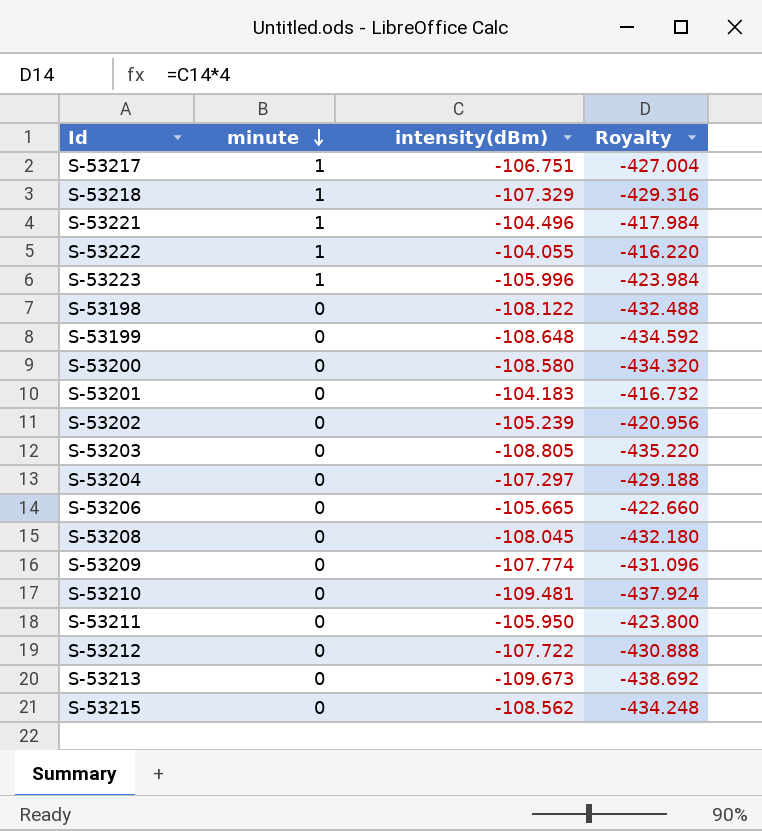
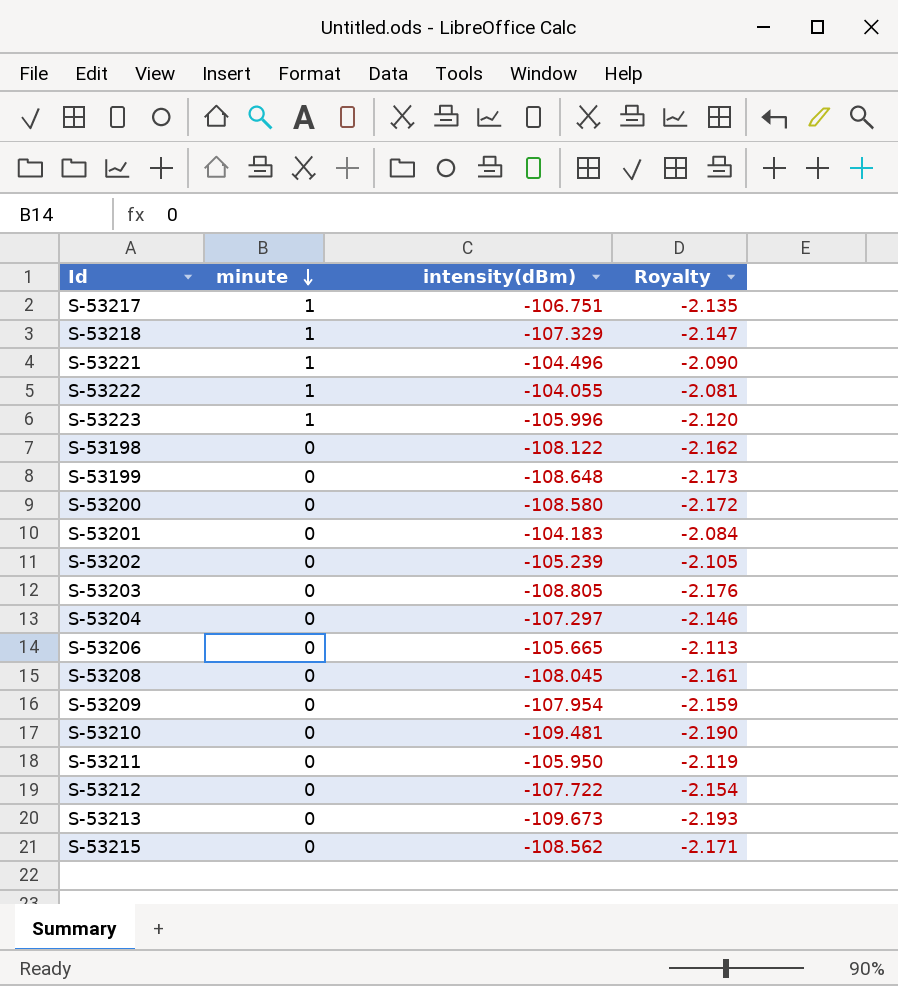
column Royalty | formula: [intensity(dBm)] * 4 -> [intensity(dBm)] * 0.02
S-53209 | intensity(dBm): -107.774 -> -107.954

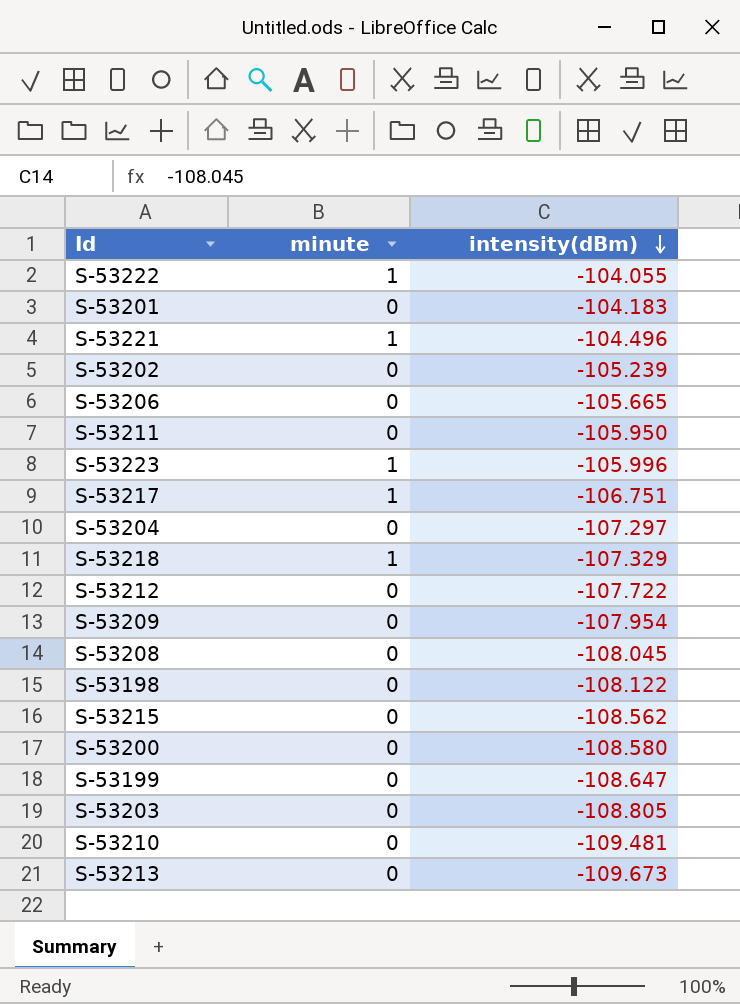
row order: minute descending -> intensity(dBm) descending
column Royalty | formula: [intensity(dBm)] * 0.02 -> none
S-53199 | intensity(dBm): -108.648 -> -108.647

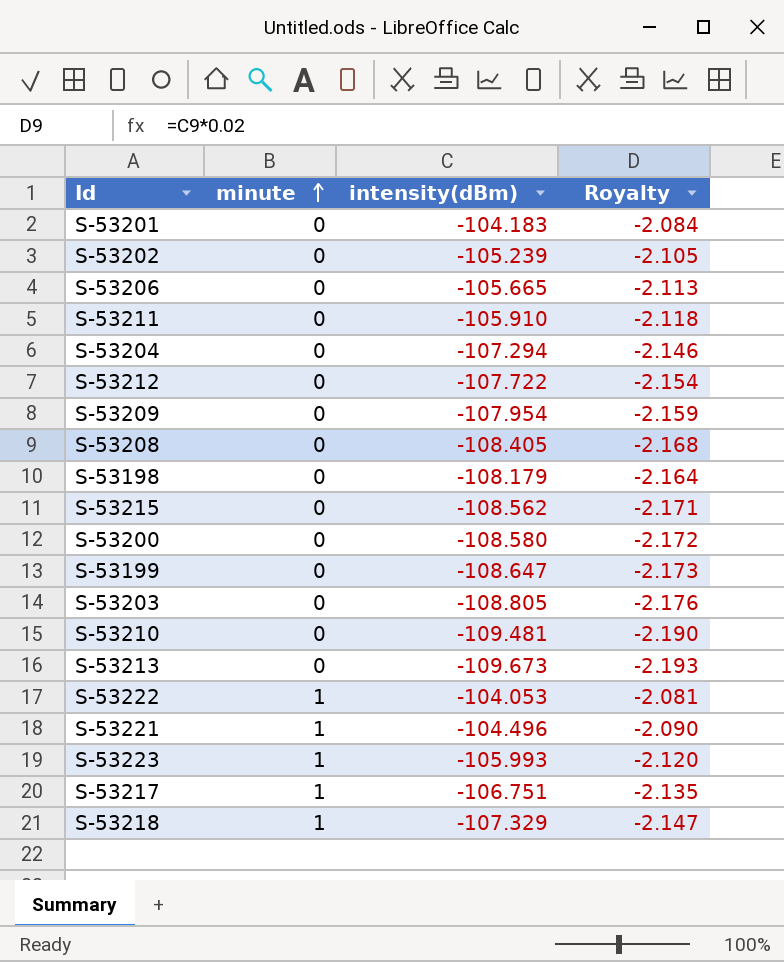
row order: intensity(dBm) descending -> minute ascending
column Royalty | formula: none -> [intensity(dBm)] * 0.02
S-53211 | intensity(dBm): -105.950 -> -105.910
S-53204 | intensity(dBm): -107.297 -> -107.294
S-53208 | intensity(dBm): -108.045 -> -108.405
S-53198 | intensity(dBm): -108.122 -> -108.179
S-53222 | intensity(dBm): -104.055 -> -104.053
S-53223 | intensity(dBm): -105.996 -> -105.993

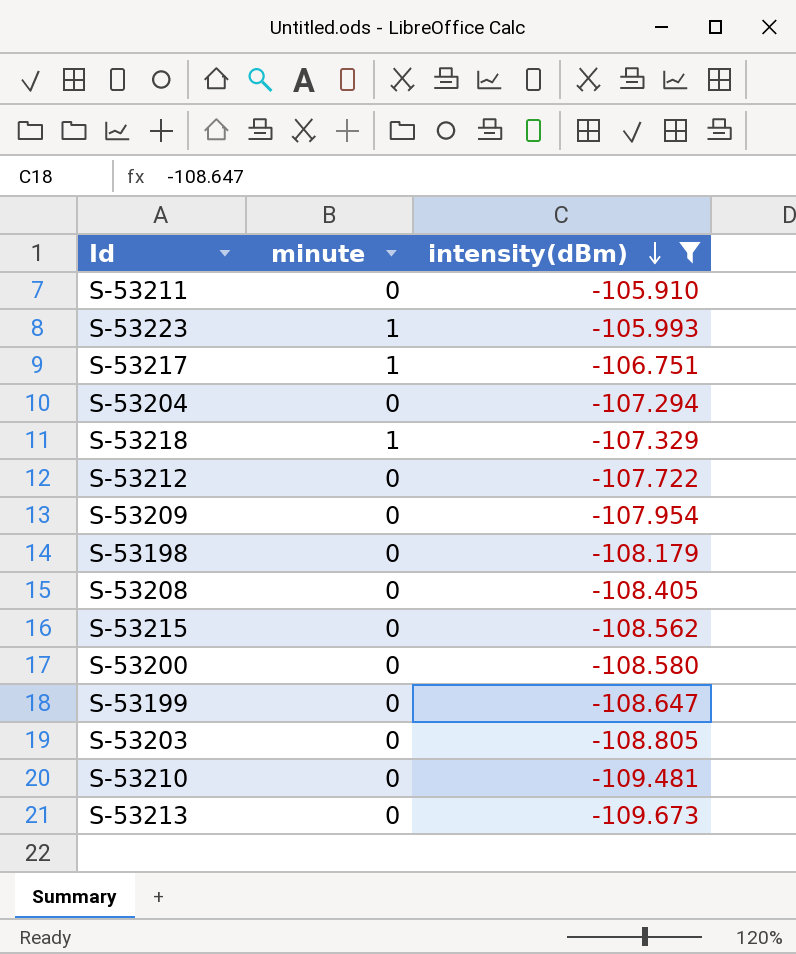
filter: none -> intensity(dBm) <= -105.910
row order: minute ascending -> intensity(dBm) descending
column Royalty | formula: [intensity(dBm)] * 0.02 -> none

